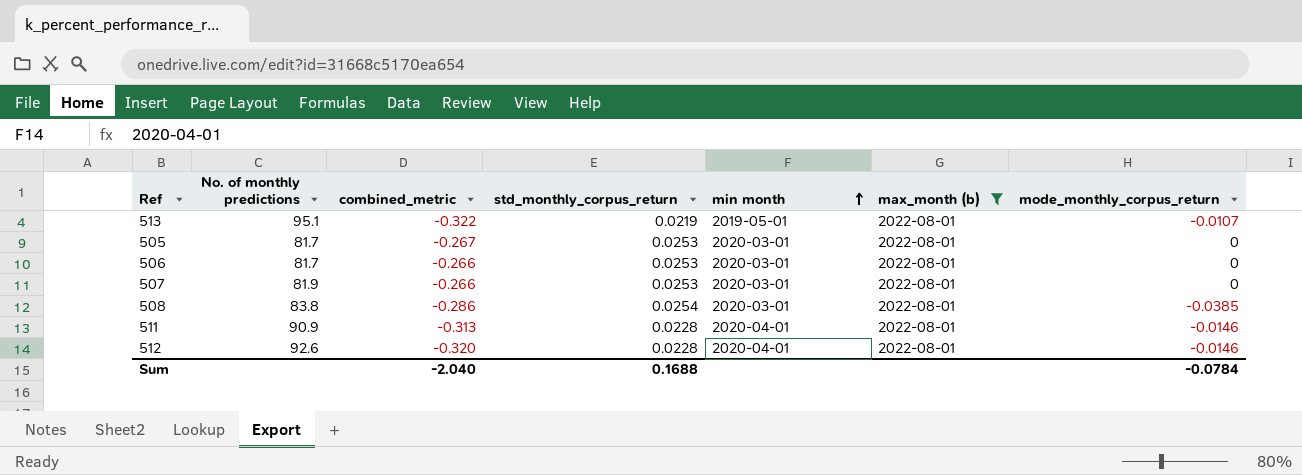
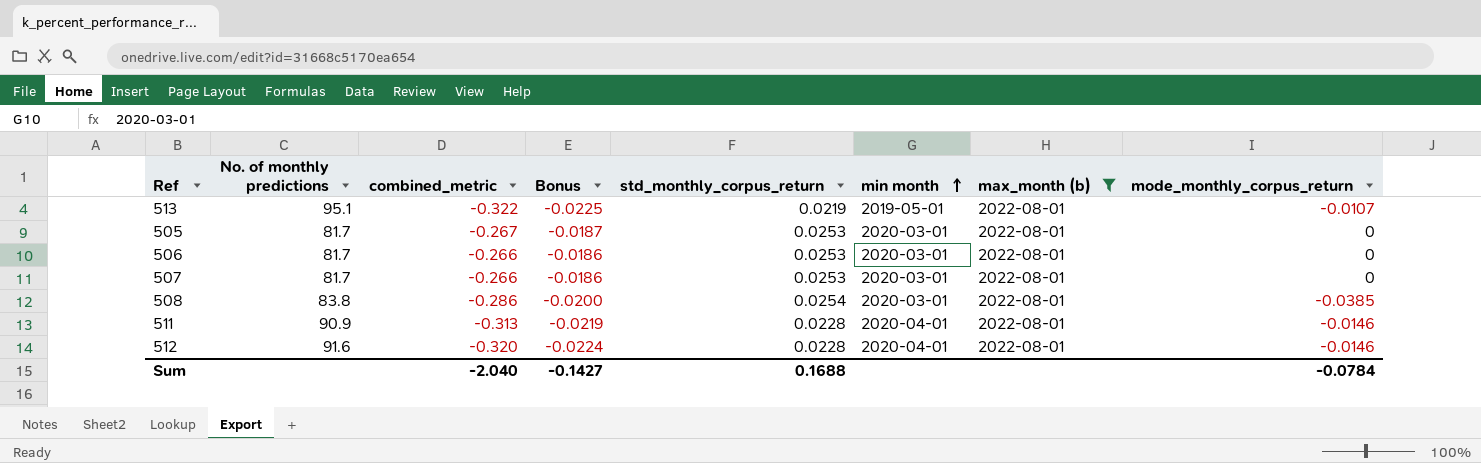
column Bonus | formula: none -> [combined_metric] * 0.07
507 | No. of monthly predictions: 81.9 -> 81.7
512 | No. of monthly predictions: 92.6 -> 91.6

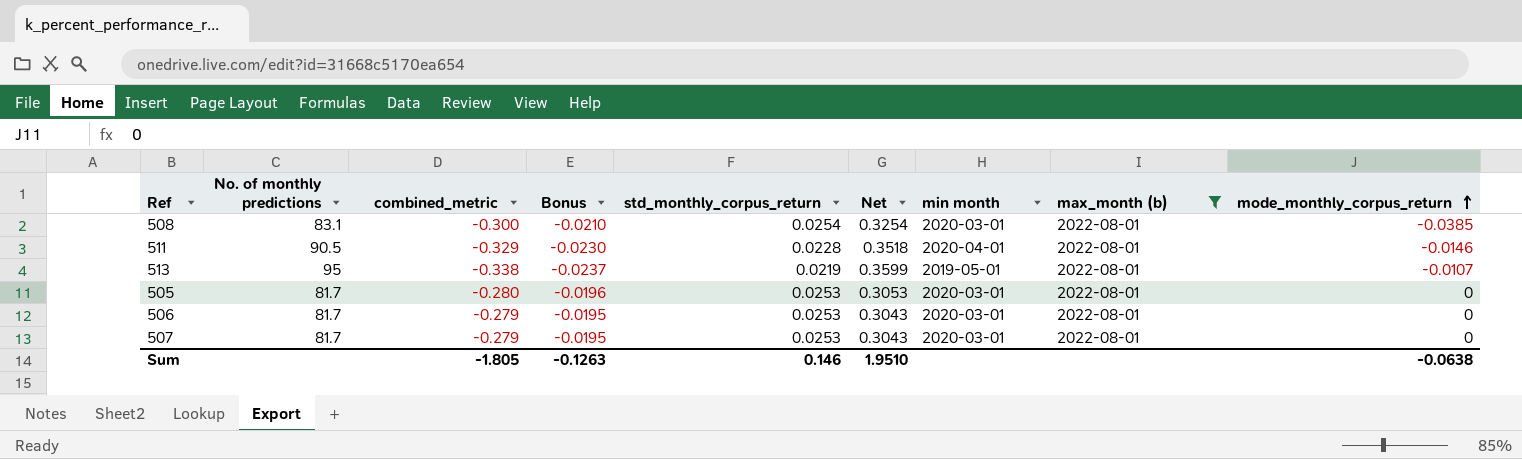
row order: min month ascending -> mode_monthly_corpus_return ascending
column Net | formula: none -> [std_monthly_corpus_return] - [combined_metric]
row 512: 91.6 | -0.320 | -0.0224 | 0.0228 | 2020-04-01 | 2022-08-01 | -0.0146 -> none
508 | No. of monthly predictions: 83.8 -> 83.1
508 | combined_metric: -0.286 -> -0.300
508 | Bonus: -0.0200 -> -0.0210
511 | No. of monthly predictions: 90.9 -> 90.5
511 | combined_metric: -0.313 -> -0.329
511 | Bonus: -0.0219 -> -0.0230
513 | No. of monthly predictions: 95.1 -> 95
513 | combined_metric: -0.322 -> -0.338
513 | Bonus: -0.0225 -> -0.0237
505 | combined_metric: -0.267 -> -0.280
505 | Bonus: -0.0187 -> -0.0196
506 | combined_metric: -0.266 -> -0.279
506 | Bonus: -0.0186 -> -0.0195
507 | combined_metric: -0.266 -> -0.279
507 | Bonus: -0.0186 -> -0.0195
Sum | combined_metric: -2.040 -> -1.805
Sum | Bonus: -0.1427 -> -0.1263
Sum | std_monthly_corpus_return: 0.1688 -> 0.146
Sum | mode_monthly_corpus_return: -0.0784 -> -0.0638

